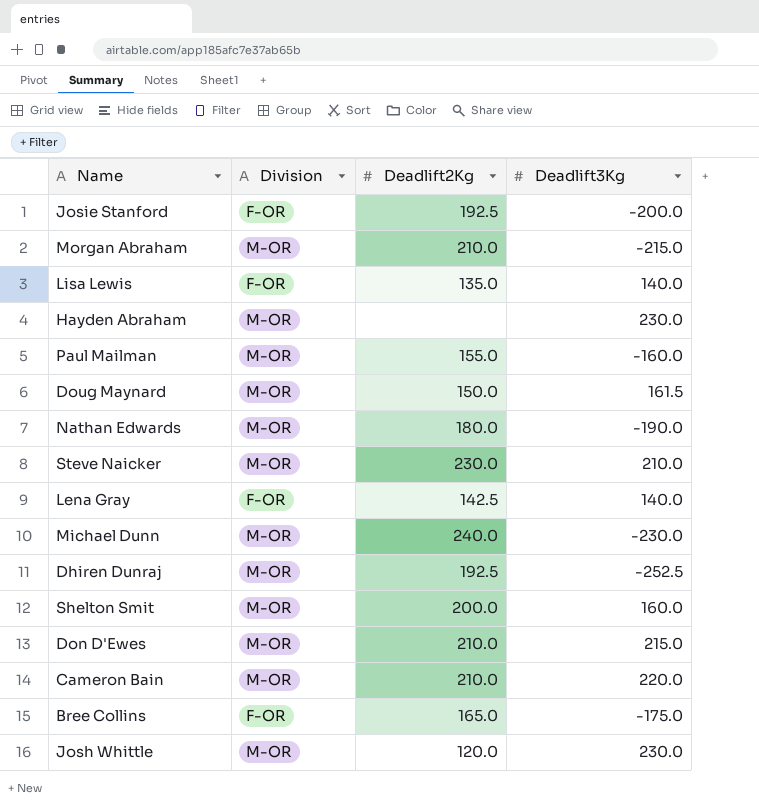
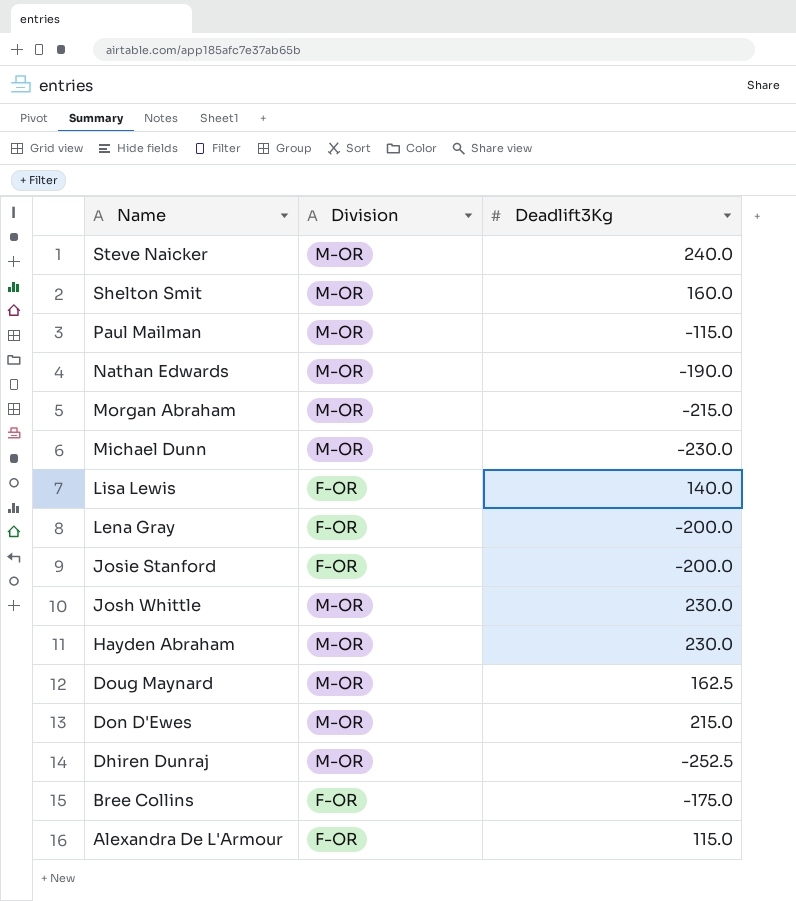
row order: none -> Name descending
column Deadlift2Kg | position: 3 -> none
row Cameron Bain: M-OR | 210.0 | 220.0 -> none
Steve Naicker | Deadlift3Kg: 210.0 -> 240.0
Paul Mailman | Deadlift3Kg: -160.0 -> -115.0
Lena Gray | Deadlift3Kg: 140.0 -> -200.0
Doug Maynard | Deadlift3Kg: 161.5 -> 162.5
row Alexandra De L'Armour: none -> F-OR | 115.0

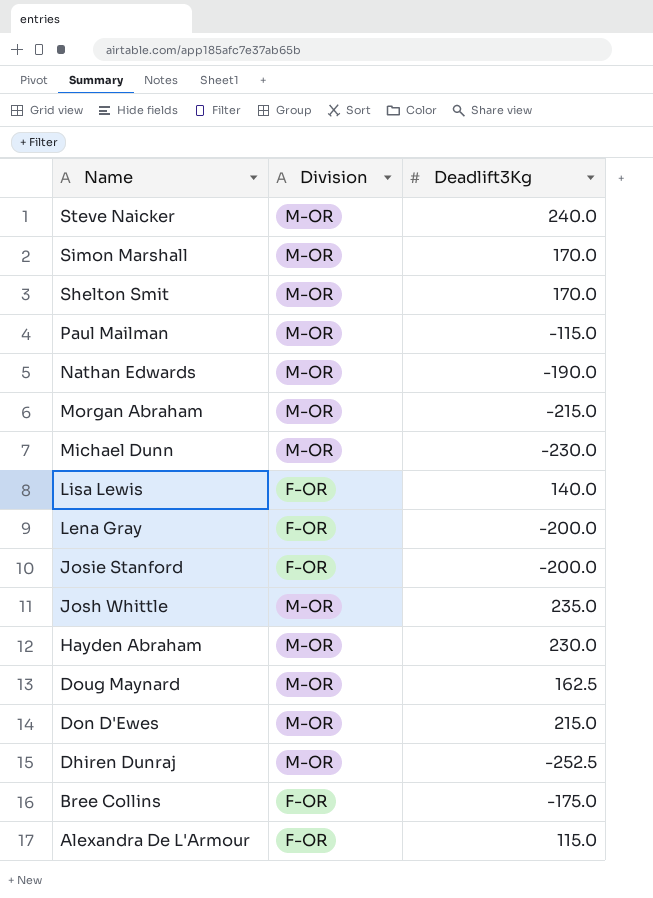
row Simon Marshall: none -> M-OR | 170.0
Shelton Smit | Deadlift3Kg: 160.0 -> 170.0
Josh Whittle | Deadlift3Kg: 230.0 -> 235.0

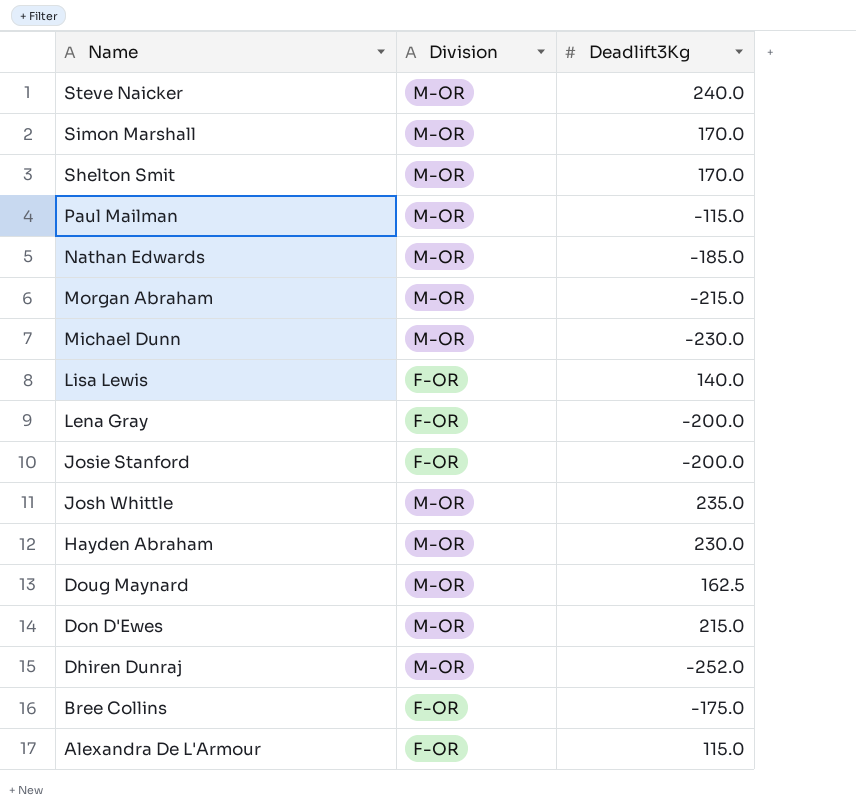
Nathan Edwards | Deadlift3Kg: -190.0 -> -185.0
Dhiren Dunraj | Deadlift3Kg: -252.5 -> -252.0

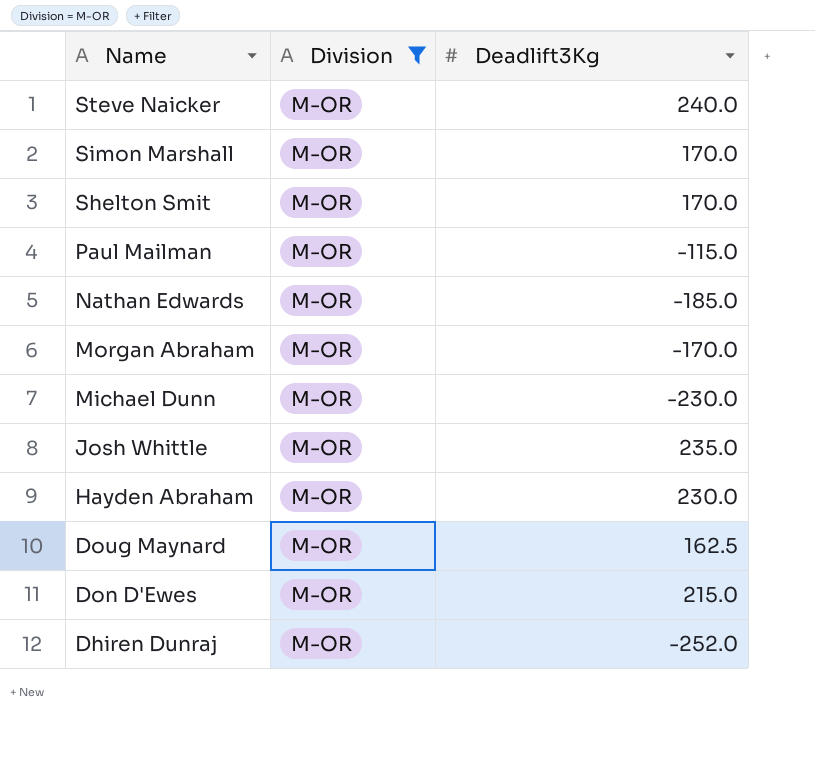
filter: none -> Division = M-OR
Morgan Abraham | Deadlift3Kg: -215.0 -> -170.0

